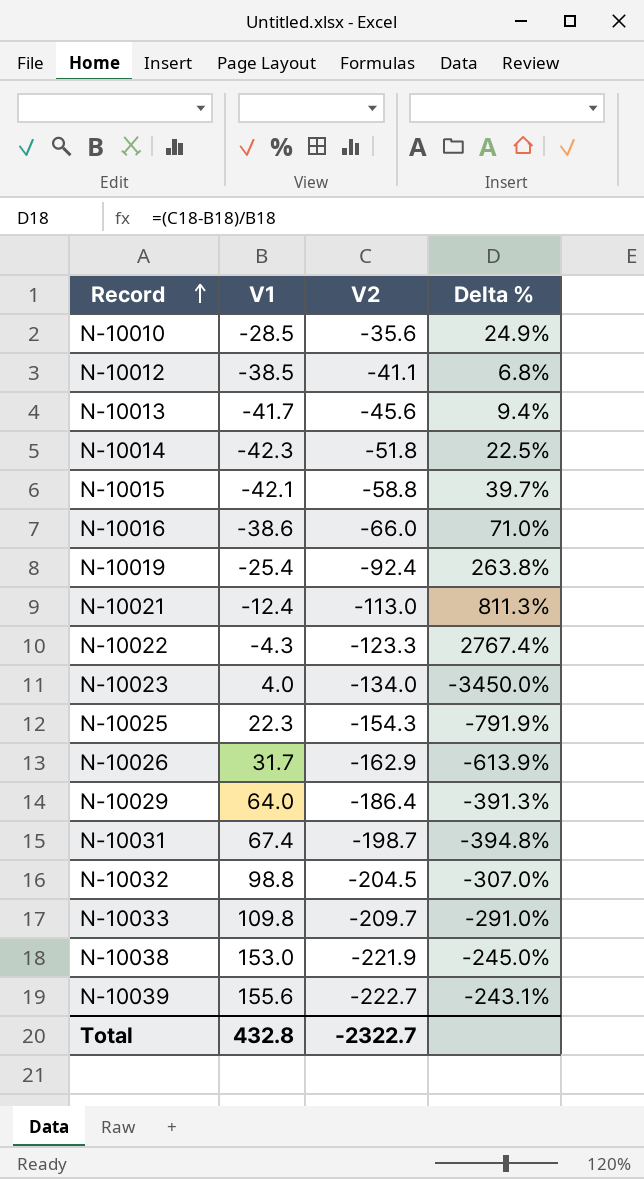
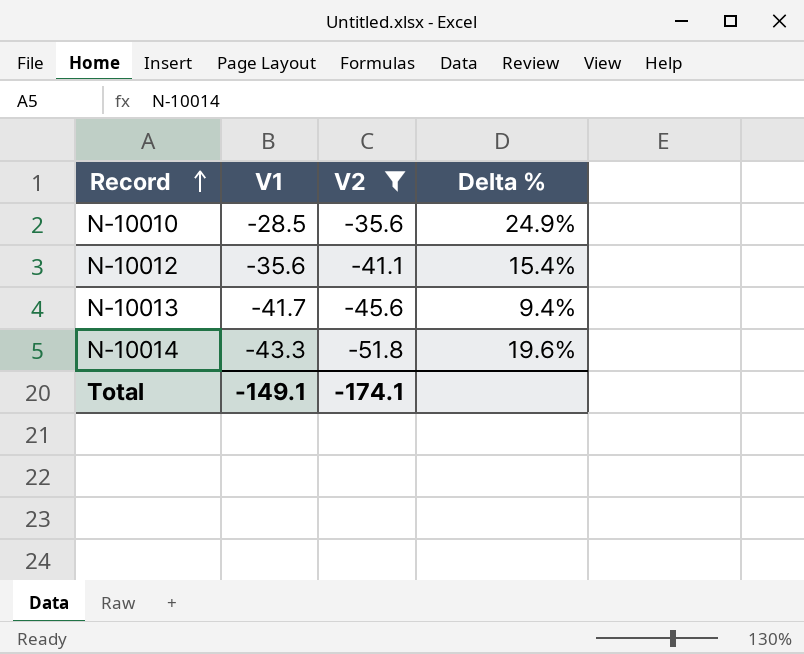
filter: none -> V2 >= -51.8
N-10012 | V1: -38.5 -> -35.6
N-10012 | Delta %: 6.8% -> 15.4%
N-10014 | V1: -42.3 -> -43.3
N-10014 | Delta %: 22.5% -> 19.6%
Total | V1: 432.8 -> -149.1
Total | V2: -2322.7 -> -174.1

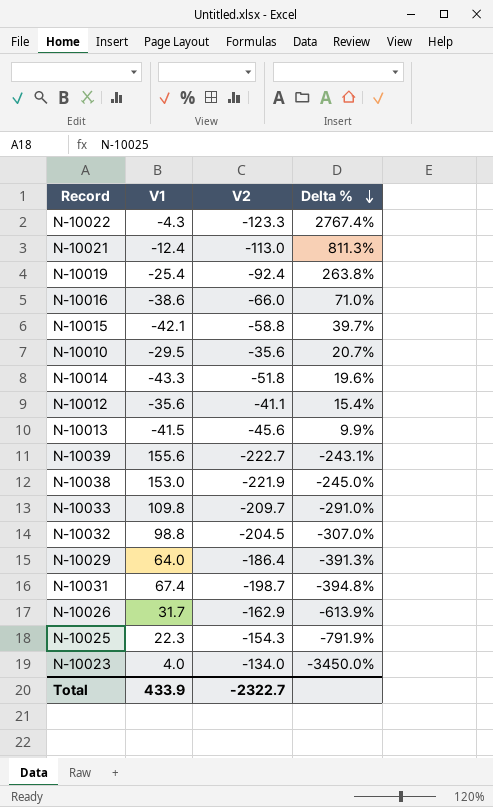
filter: V2 >= -51.8 -> none
row order: Record ascending -> Delta % descending
N-10010 | V1: -28.5 -> -29.5
N-10010 | Delta %: 24.9% -> 20.7%
N-10013 | V1: -41.7 -> -41.5
N-10013 | Delta %: 9.4% -> 9.9%
Total | V1: -149.1 -> 433.9
Total | V2: -174.1 -> -2322.7

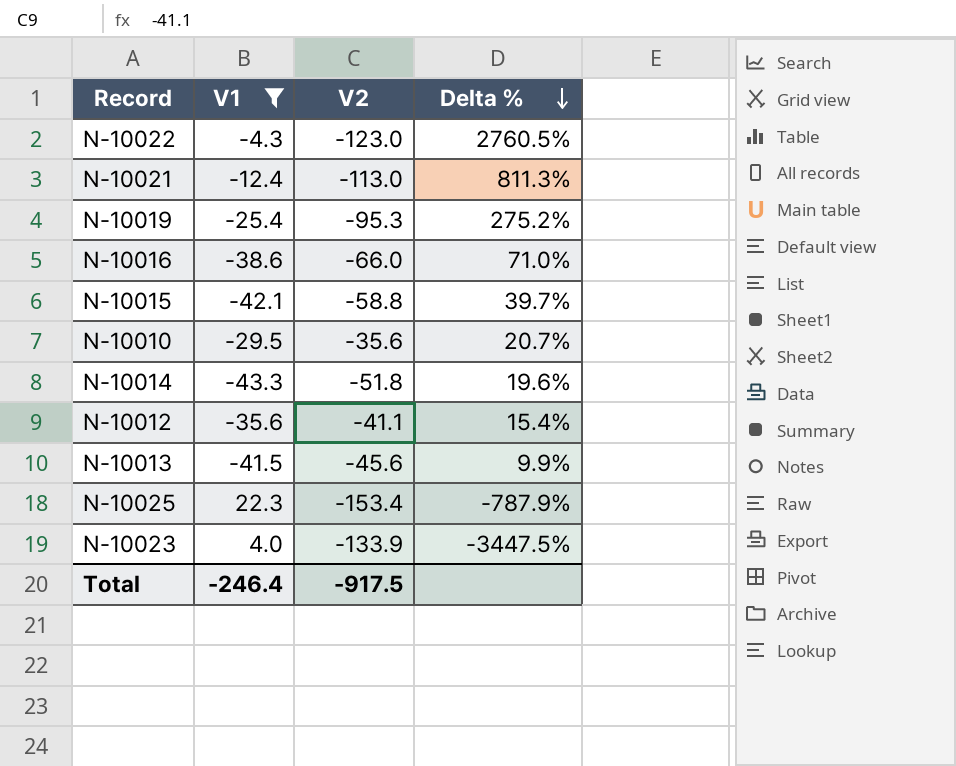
filter: none -> V1 <= 22.3
N-10022 | V2: -123.3 -> -123.0
N-10022 | Delta %: 2767.4% -> 2760.5%
N-10019 | V2: -92.4 -> -95.3
N-10019 | Delta %: 263.8% -> 275.2%
N-10025 | V2: -154.3 -> -153.4
N-10025 | Delta %: -791.9% -> -787.9%
N-10023 | V2: -134.0 -> -133.9
N-10023 | Delta %: -3450.0% -> -3447.5%
Total | V1: 433.9 -> -246.4
Total | V2: -2322.7 -> -917.5

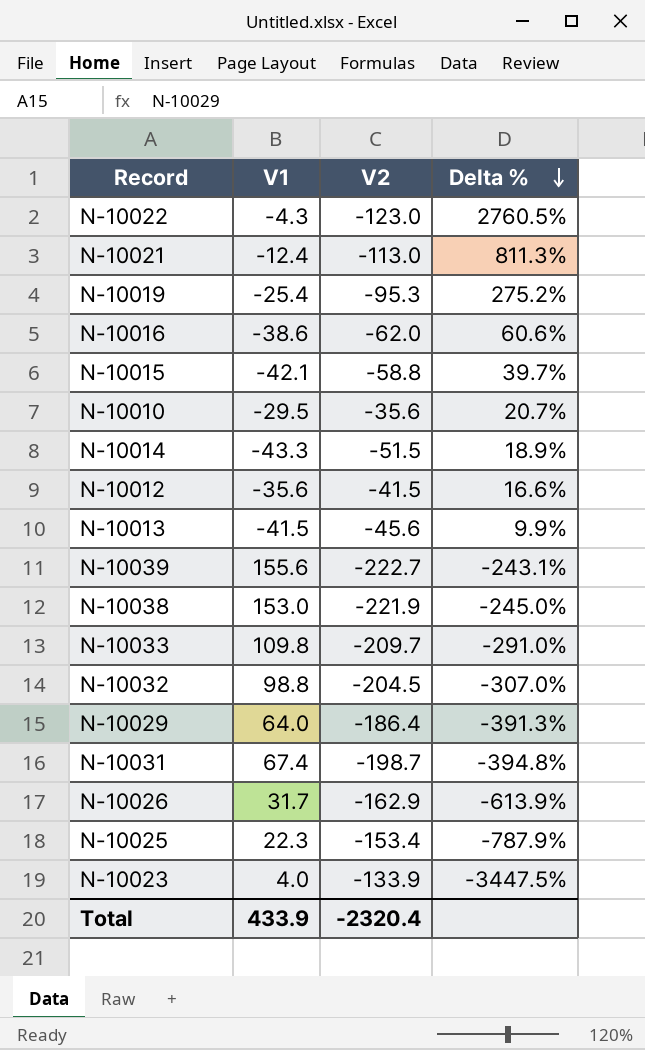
filter: V1 <= 22.3 -> none
N-10016 | V2: -66.0 -> -62.0
N-10016 | Delta %: 71.0% -> 60.6%
N-10014 | V2: -51.8 -> -51.5
N-10014 | Delta %: 19.6% -> 18.9%
N-10012 | V2: -41.1 -> -41.5
N-10012 | Delta %: 15.4% -> 16.6%
Total | V1: -246.4 -> 433.9
Total | V2: -917.5 -> -2320.4

